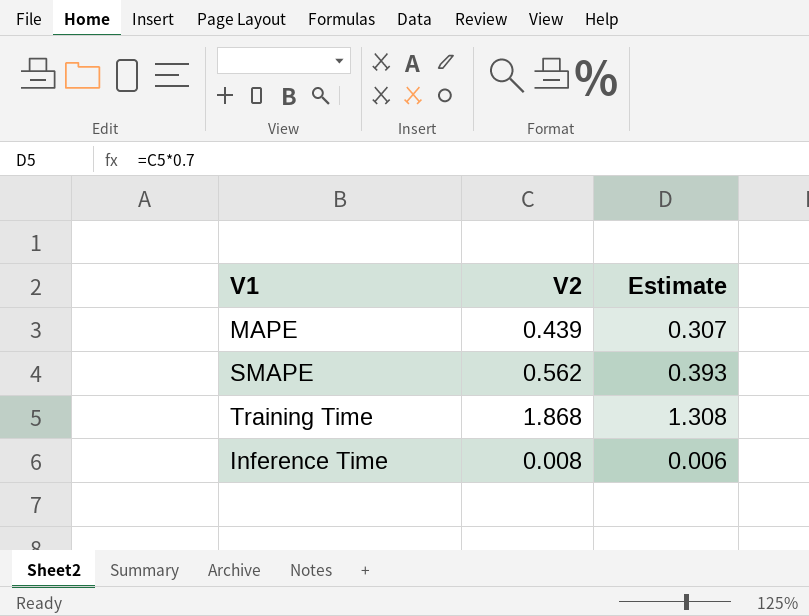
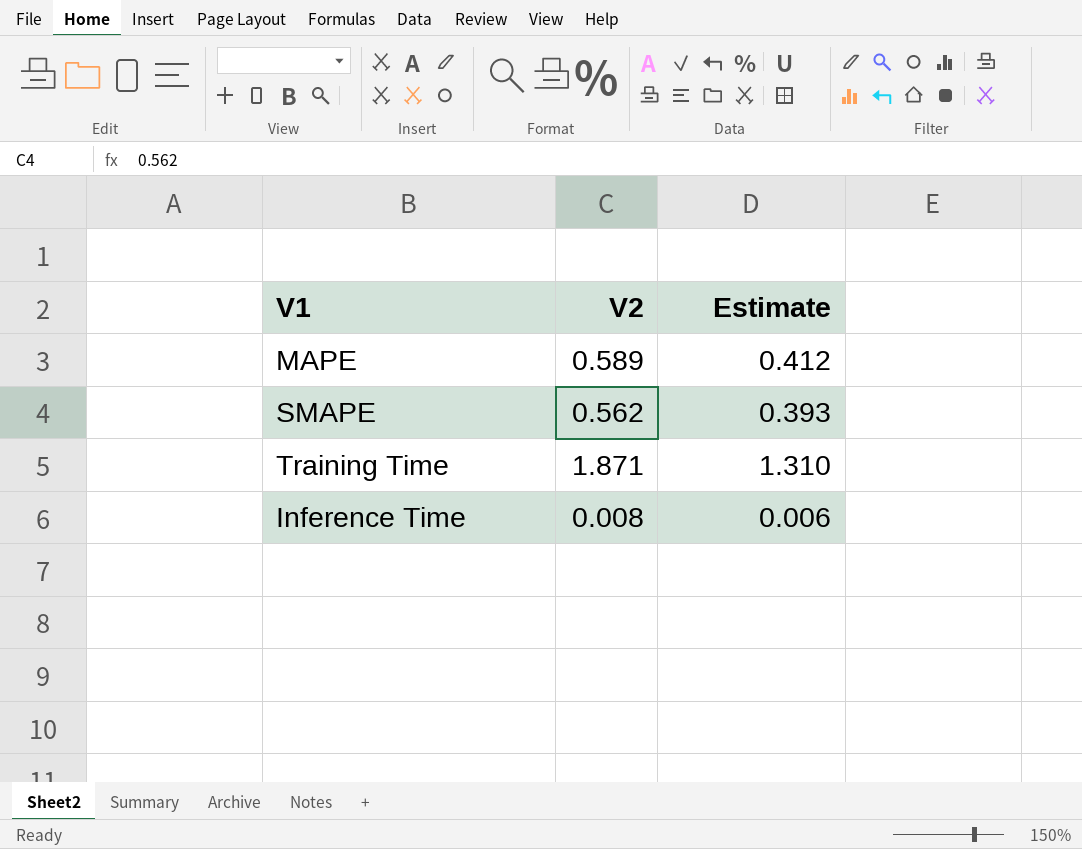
MAPE | V2: 0.439 -> 0.589
MAPE | Estimate: 0.307 -> 0.412
Training Time | V2: 1.868 -> 1.871
Training Time | Estimate: 1.308 -> 1.310

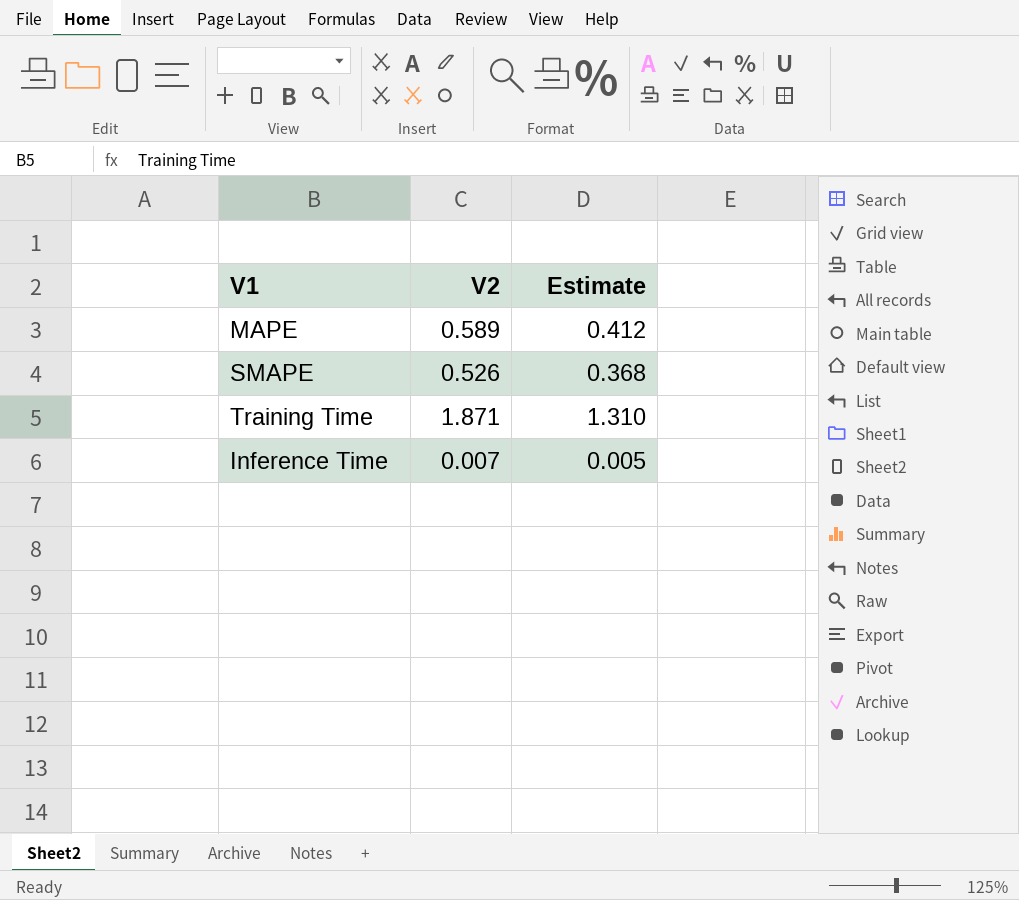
SMAPE | V2: 0.562 -> 0.526
SMAPE | Estimate: 0.393 -> 0.368
Inference Time | V2: 0.008 -> 0.007
Inference Time | Estimate: 0.006 -> 0.005

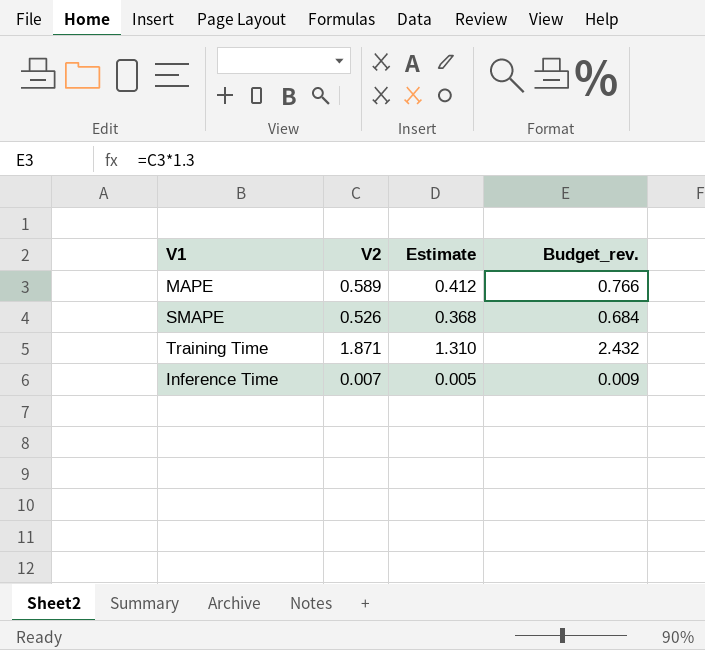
column Budget_rev. | formula: none -> [V2] * 1.3

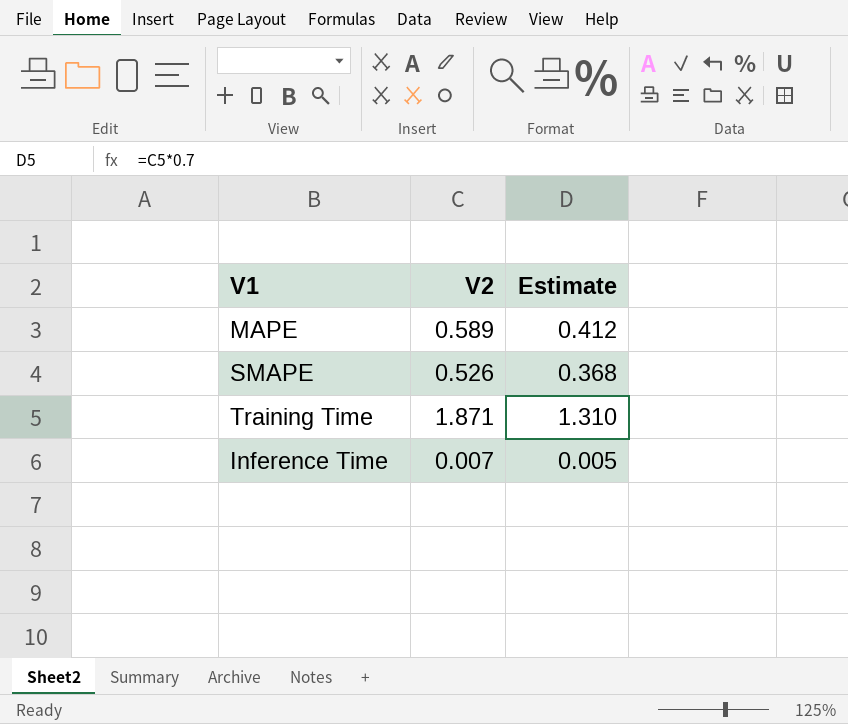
column Budget_rev. | formula: [V2] * 1.3 -> none

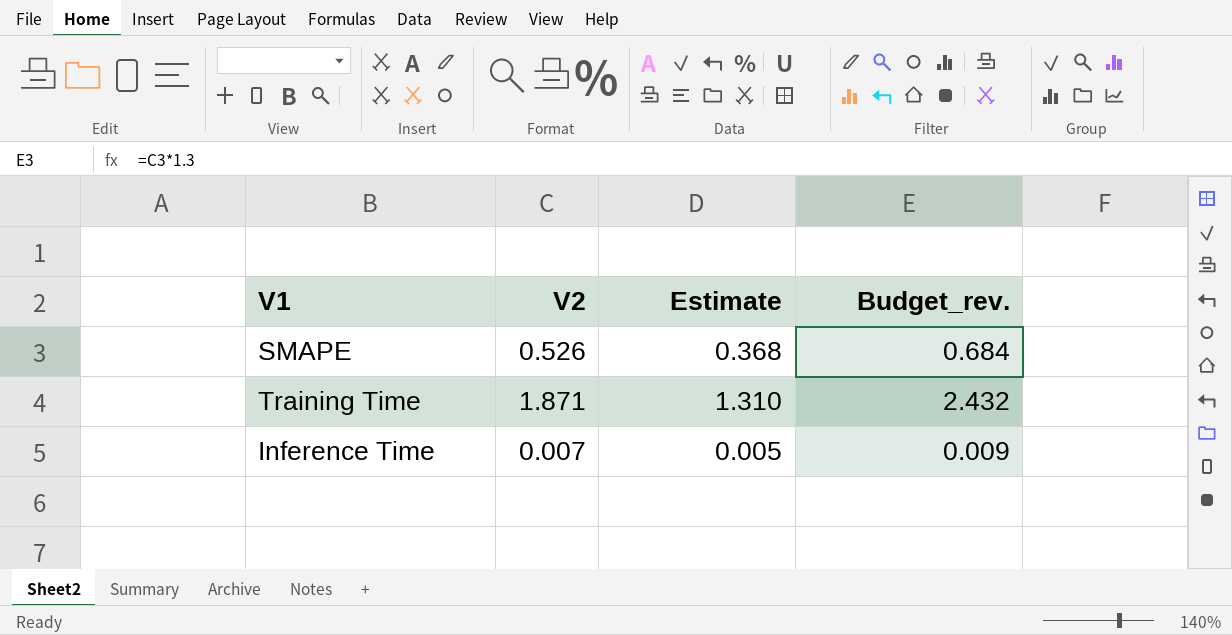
column Budget_rev. | formula: none -> [V2] * 1.3
row MAPE: 0.589 | 0.412 -> none

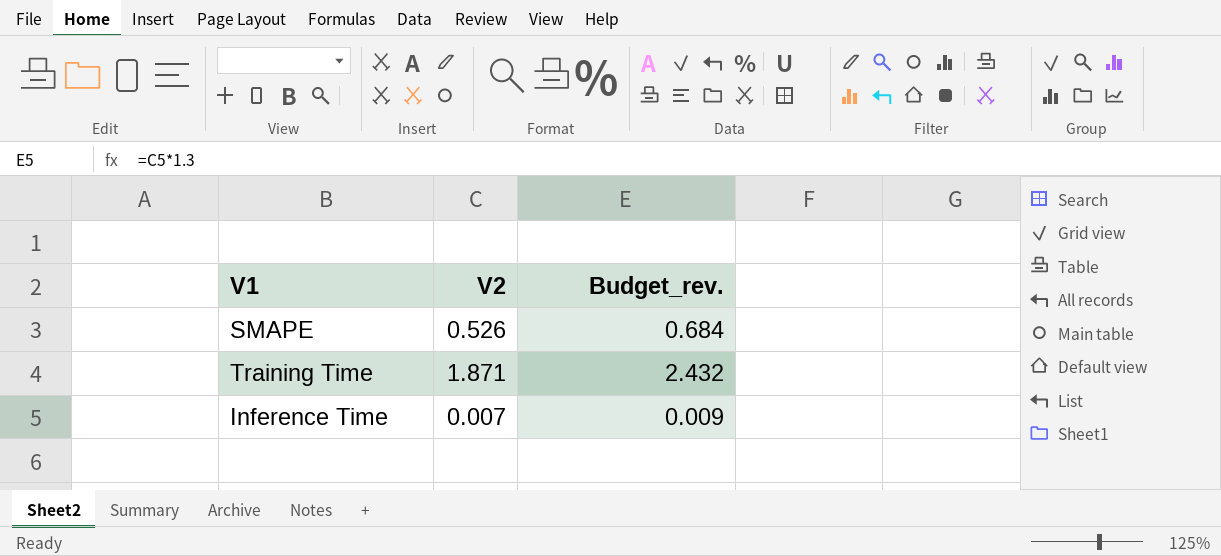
column Estimate | formula: [V2] * 0.7 -> none

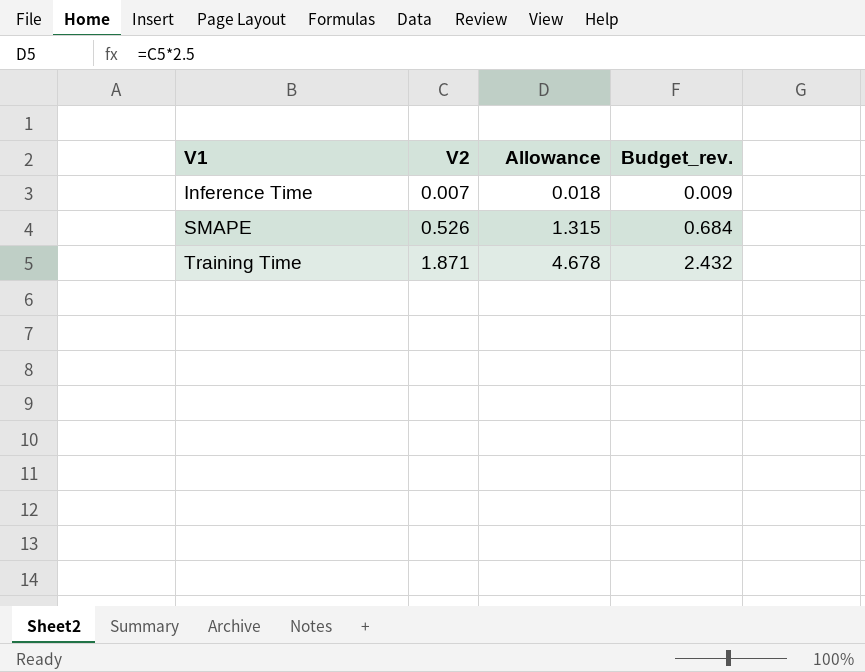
row order: none -> V1 ascending
column Allowance | formula: none -> [V2] * 2.5

